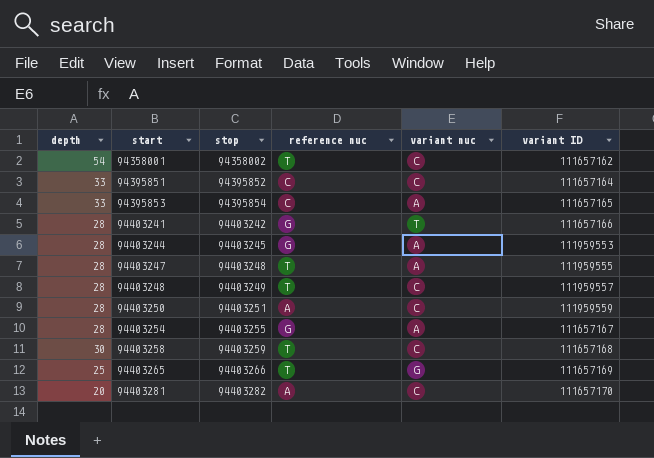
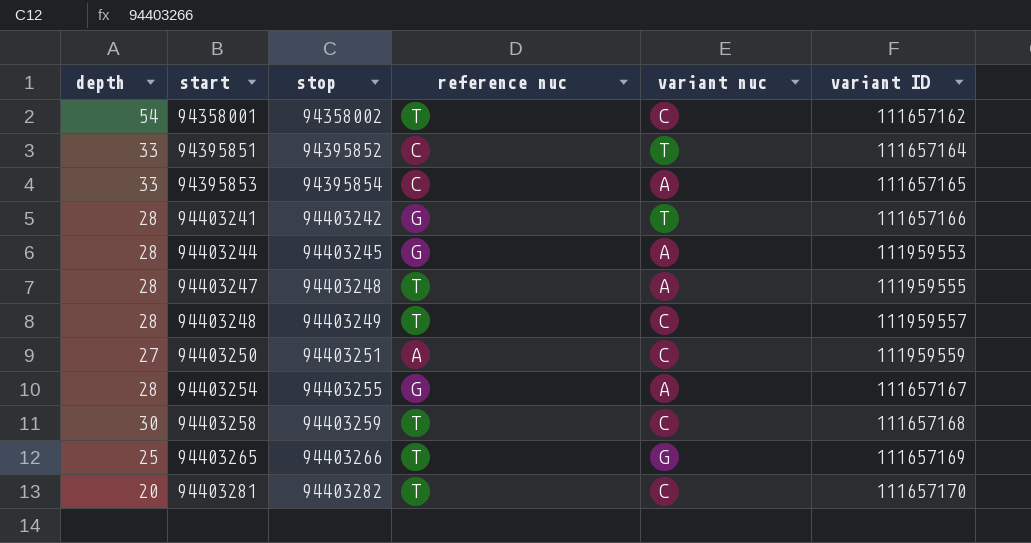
94395851 | variant nuc: C -> T
94403250 | depth: 28 -> 27
94403281 | reference nuc: A -> T

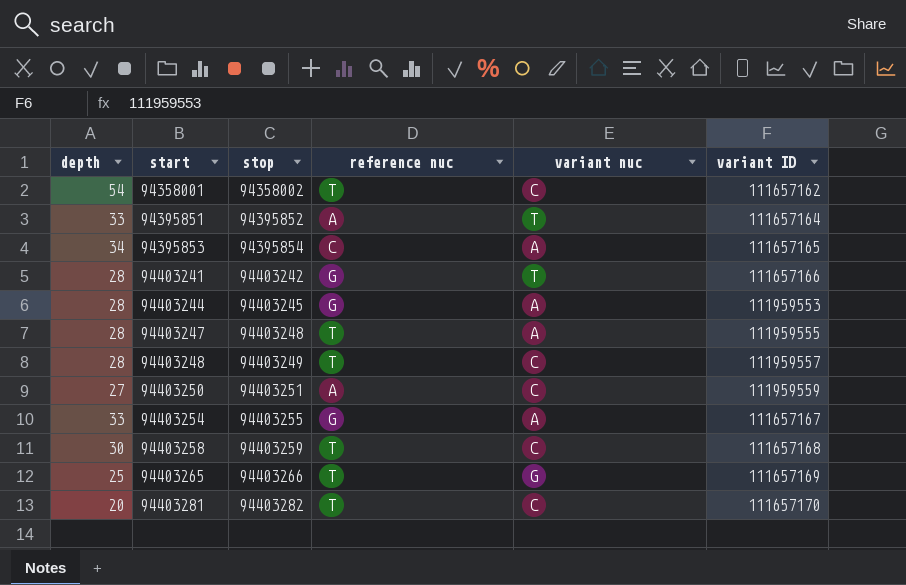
94395851 | reference nuc: C -> A
94395853 | depth: 33 -> 34
94403254 | depth: 28 -> 33

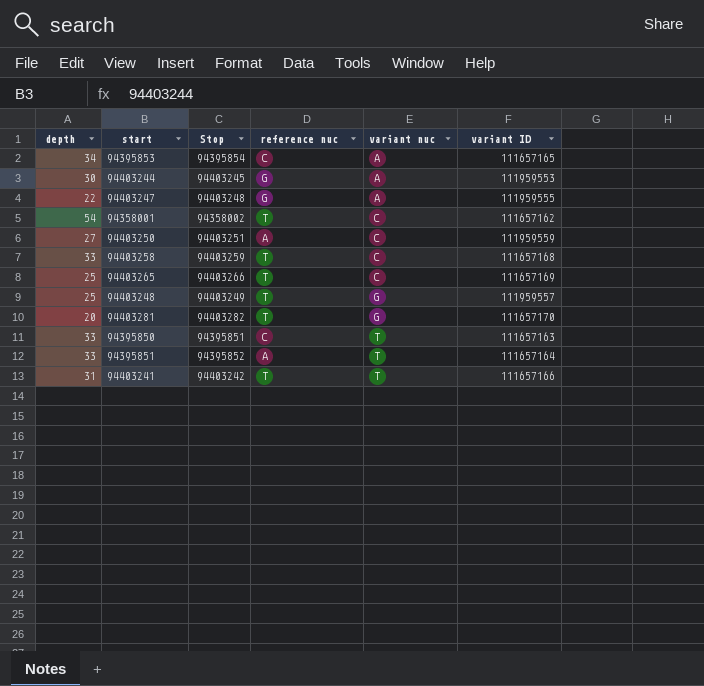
row order: start ascending -> variant nuc ascending
column name: stop -> Stop
row 94403254: 33 | 94403255 | G | A | 111657167 -> none
94403244 | depth: 28 -> 30
94403247 | depth: 28 -> 22
94403247 | reference nuc: T -> G
94403258 | depth: 30 -> 33
94403265 | variant nuc: G -> C
94403248 | depth: 28 -> 25
94403248 | variant nuc: C -> G
94403281 | variant nuc: C -> G
row 94395850: none -> 33 | 94395851 | C | T | 111657163
94403241 | depth: 28 -> 31
94403241 | reference nuc: G -> T

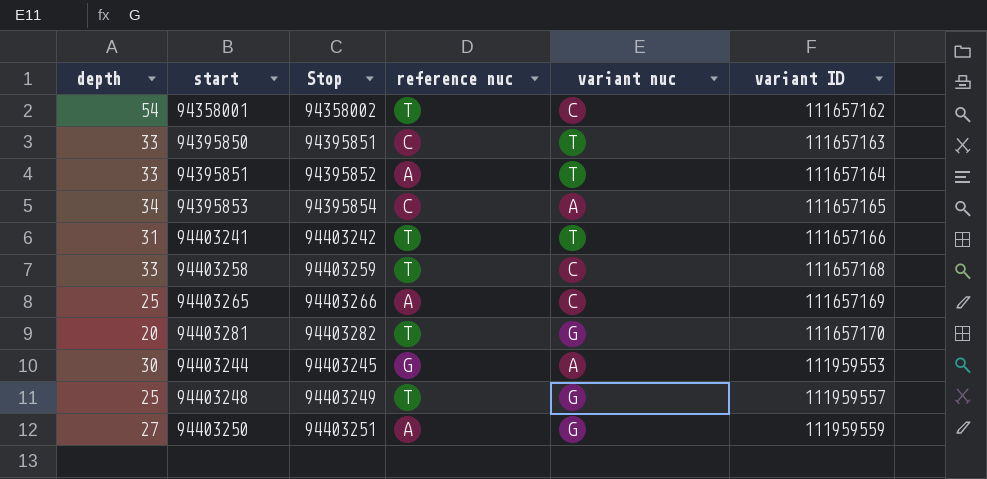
row order: variant nuc ascending -> variant ID ascending
row 94403247: 22 | 94403248 | G | A | 111959555 -> none
94403265 | reference nuc: T -> A
94403250 | variant nuc: C -> G

